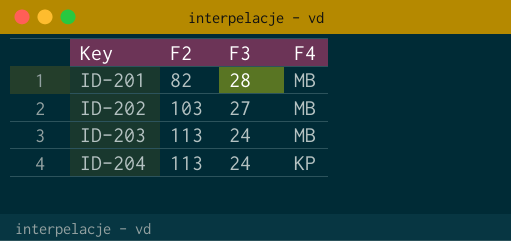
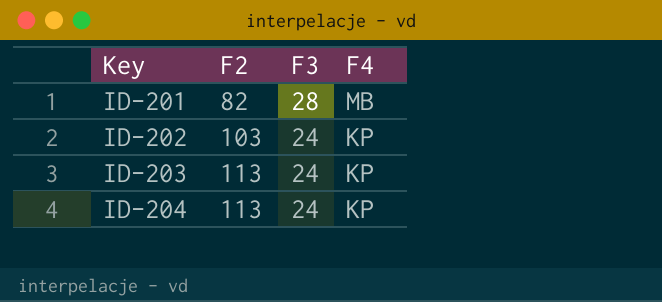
ID-202 | F3: 27 -> 24
ID-202 | F4: MB -> KP
ID-203 | F4: MB -> KP

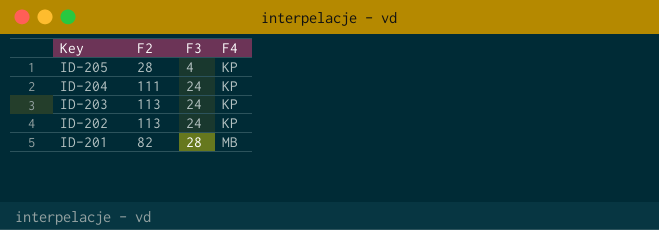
row order: Key ascending -> Key descending
row ID-205: none -> 28 | 4 | KP
ID-204 | F2: 113 -> 111
ID-202 | F2: 103 -> 113

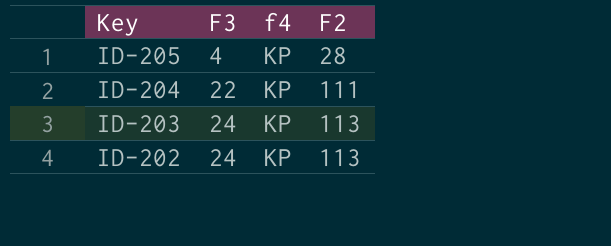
column name: F4 -> f4
column F2 | position: 2 -> 4
row ID-201: 82 | 28 | MB -> none
ID-204 | F3: 24 -> 22

